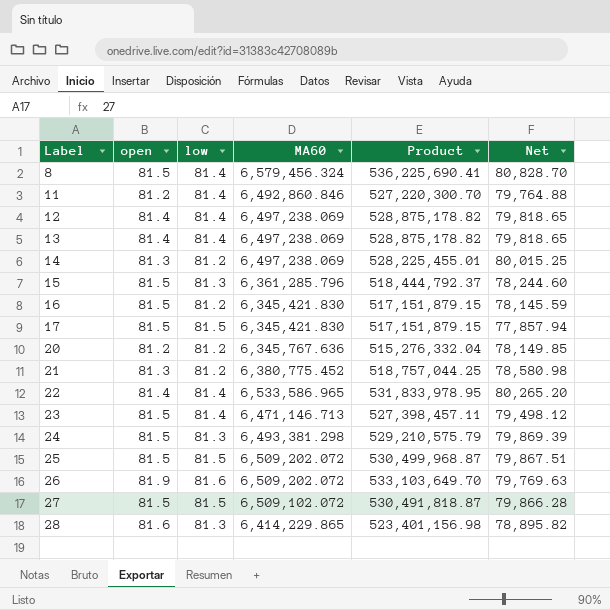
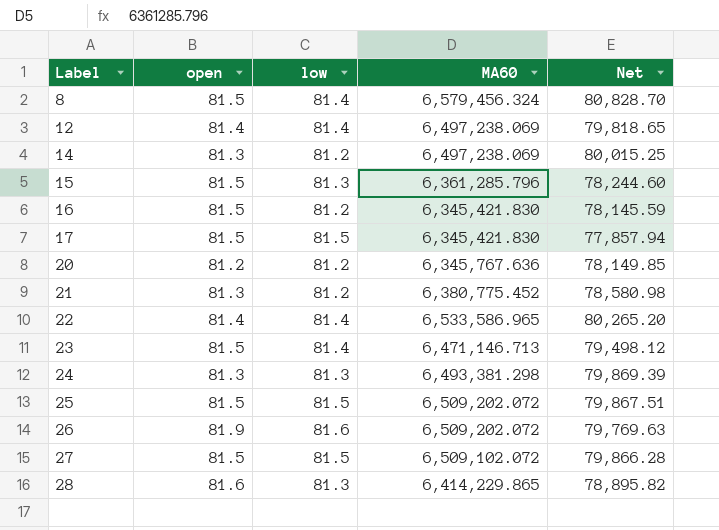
column Product | formula: [open] * [MA60] -> none
row 11: 81.2 | 81.4 | 6,492,860.846 | 527,220,300.70 | 79,764.88 -> none
row 13: 81.4 | 81.4 | 6,497,238.069 | 528,875,178.82 | 79,818.65 -> none
24 | open: 81.5 -> 81.3

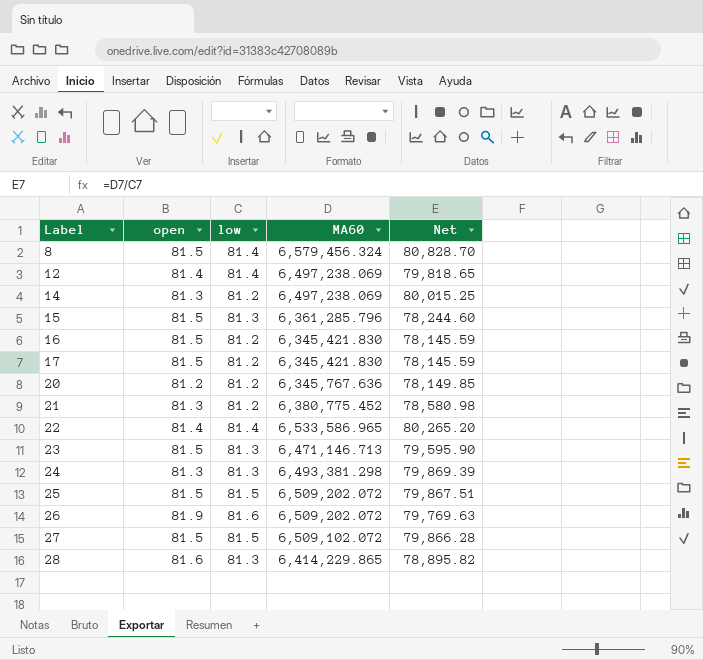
17 | low: 81.5 -> 81.2
17 | Net: 77,857.94 -> 78,145.59
23 | low: 81.4 -> 81.3
23 | Net: 79,498.12 -> 79,595.90

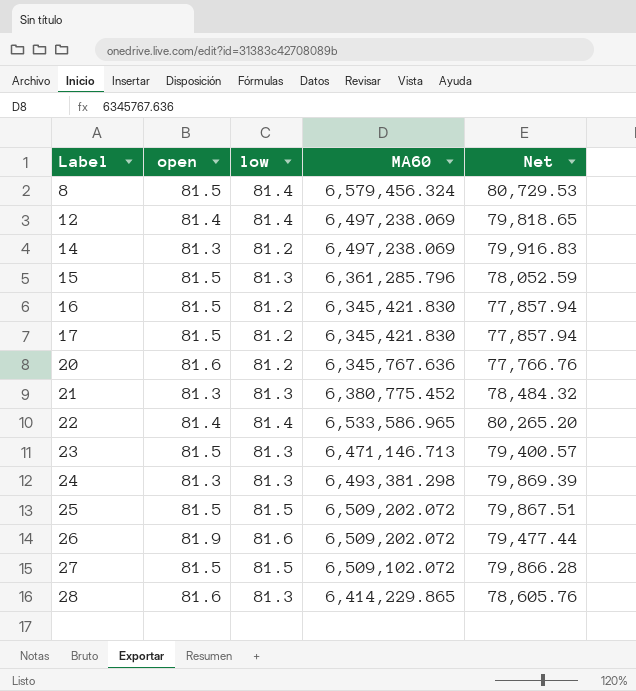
column Net | formula: [MA60] / [low] -> [MA60] / [open]
20 | open: 81.2 -> 81.6
21 | low: 81.2 -> 81.3

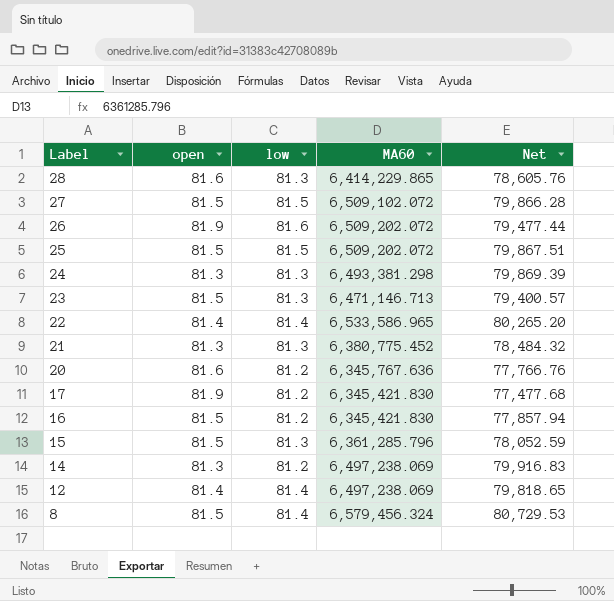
row order: Label ascending -> Label descending
17 | open: 81.5 -> 81.9
17 | Net: 77,857.94 -> 77,477.68

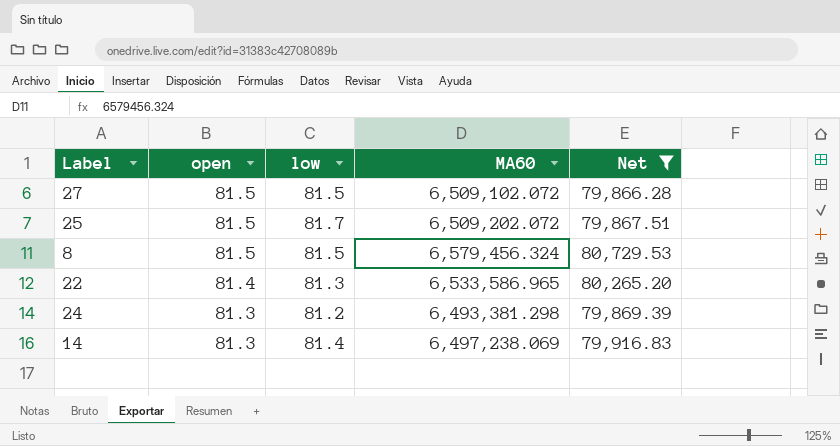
filter: none -> Net >= 79,866.28
row order: Label descending -> open descending
25 | low: 81.5 -> 81.7
8 | low: 81.4 -> 81.5
22 | low: 81.4 -> 81.3
24 | low: 81.3 -> 81.2
14 | low: 81.2 -> 81.4

